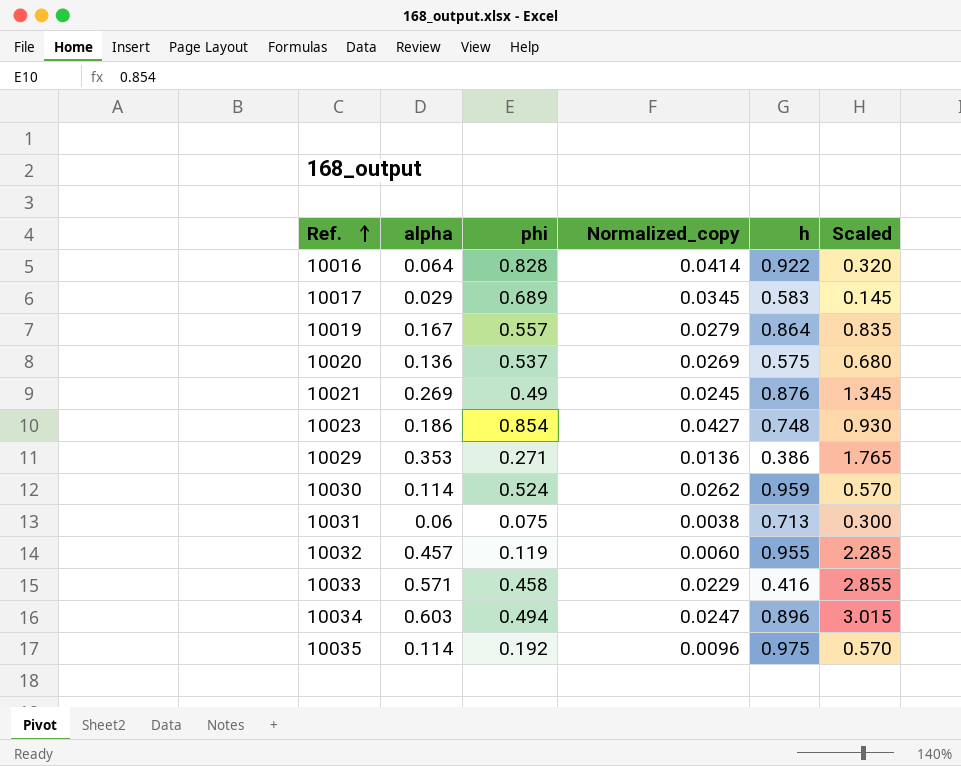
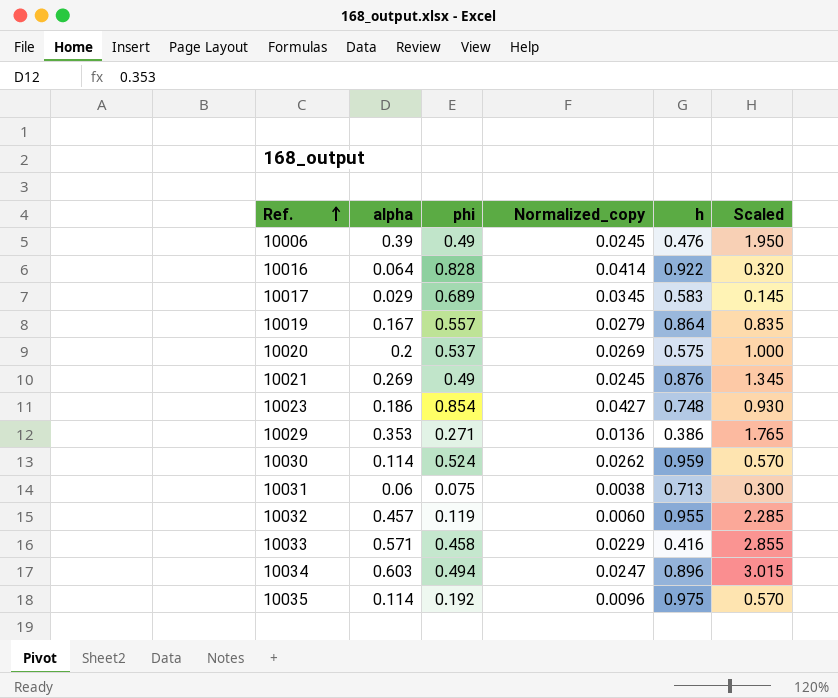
row 10006: none -> 0.39 | 0.49 | 0.0245 | 0.476 | 1.950
10020 | alpha: 0.136 -> 0.2
10020 | Scaled: 0.680 -> 1.000

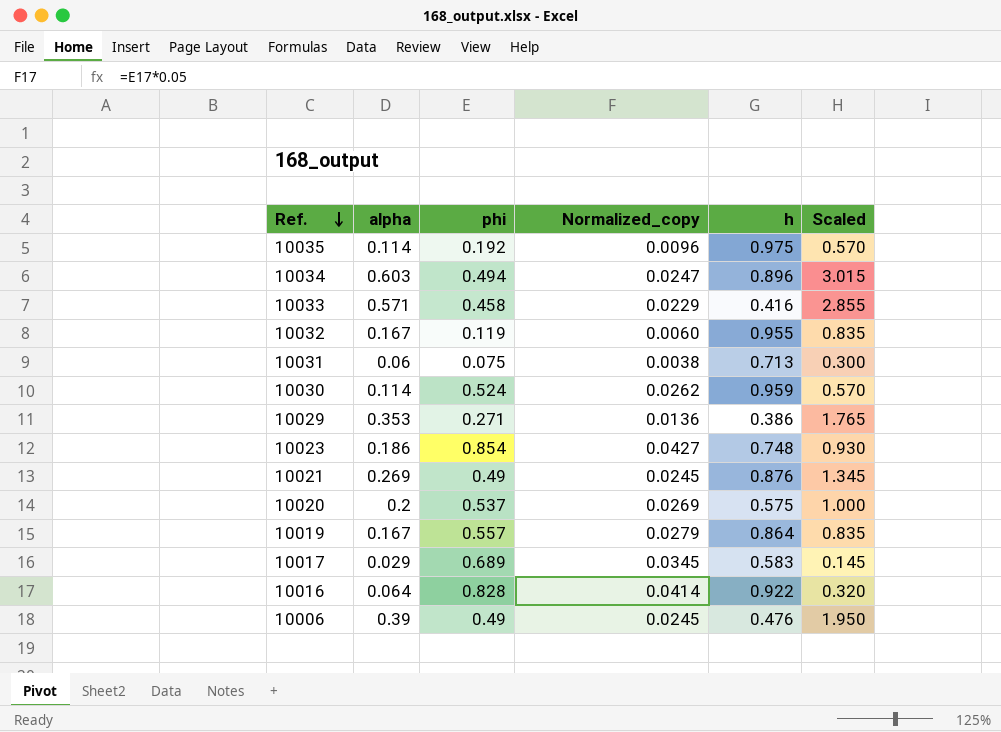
row order: Ref. ascending -> Ref. descending
10032 | alpha: 0.457 -> 0.167
10032 | Scaled: 2.285 -> 0.835

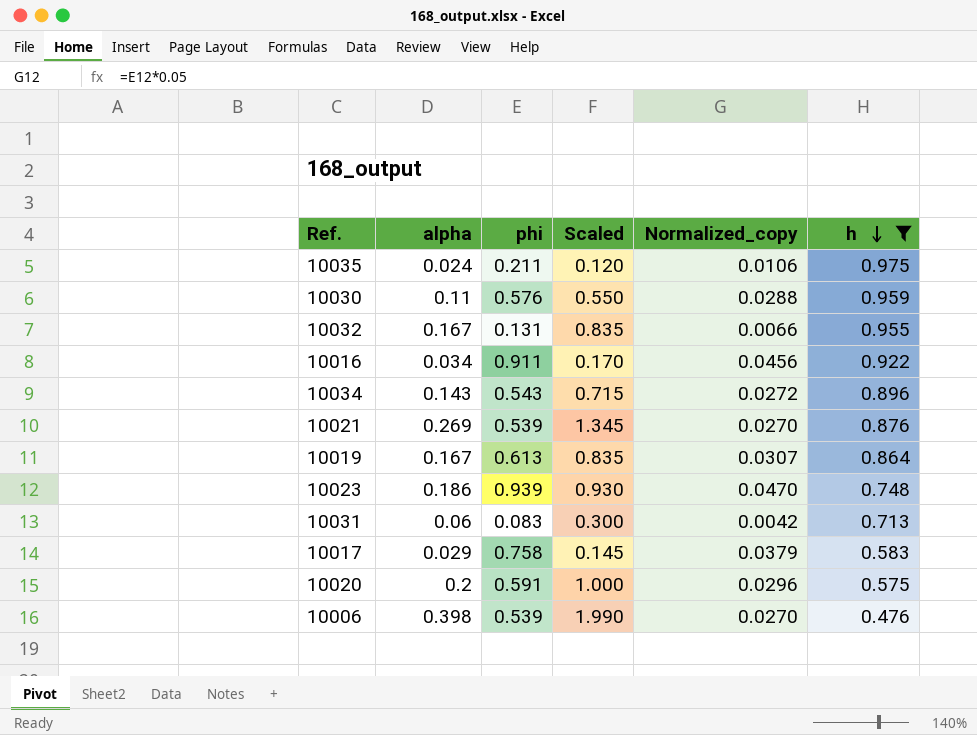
filter: none -> h >= 0.476
row order: Ref. descending -> h descending
column Scaled | position: 6 -> 4
10035 | alpha: 0.114 -> 0.024
10035 | phi: 0.192 -> 0.211
10035 | Scaled: 0.570 -> 0.120
10035 | Normalized_copy: 0.0096 -> 0.0106
10030 | alpha: 0.114 -> 0.11
10030 | phi: 0.524 -> 0.576
10030 | Scaled: 0.570 -> 0.550
10030 | Normalized_copy: 0.0262 -> 0.0288
10032 | phi: 0.119 -> 0.131
10032 | Normalized_copy: 0.0060 -> 0.0066
10016 | alpha: 0.064 -> 0.034
10016 | phi: 0.828 -> 0.911
10016 | Scaled: 0.320 -> 0.170
10016 | Normalized_copy: 0.0414 -> 0.0456
10034 | alpha: 0.603 -> 0.143
10034 | phi: 0.494 -> 0.543
10034 | Scaled: 3.015 -> 0.715
10034 | Normalized_copy: 0.0247 -> 0.0272
10021 | phi: 0.49 -> 0.539
10021 | Normalized_copy: 0.0245 -> 0.0270
10019 | phi: 0.557 -> 0.613
10019 | Normalized_copy: 0.0279 -> 0.0307
10023 | phi: 0.854 -> 0.939
10023 | Normalized_copy: 0.0427 -> 0.0470
10031 | phi: 0.075 -> 0.083
10031 | Normalized_copy: 0.0038 -> 0.0042
10017 | phi: 0.689 -> 0.758
10017 | Normalized_copy: 0.0345 -> 0.0379
10020 | phi: 0.537 -> 0.591
10020 | Normalized_copy: 0.0269 -> 0.0296
10006 | alpha: 0.39 -> 0.398
10006 | phi: 0.49 -> 0.539
10006 | Scaled: 1.950 -> 1.990
10006 | Normalized_copy: 0.0245 -> 0.0270

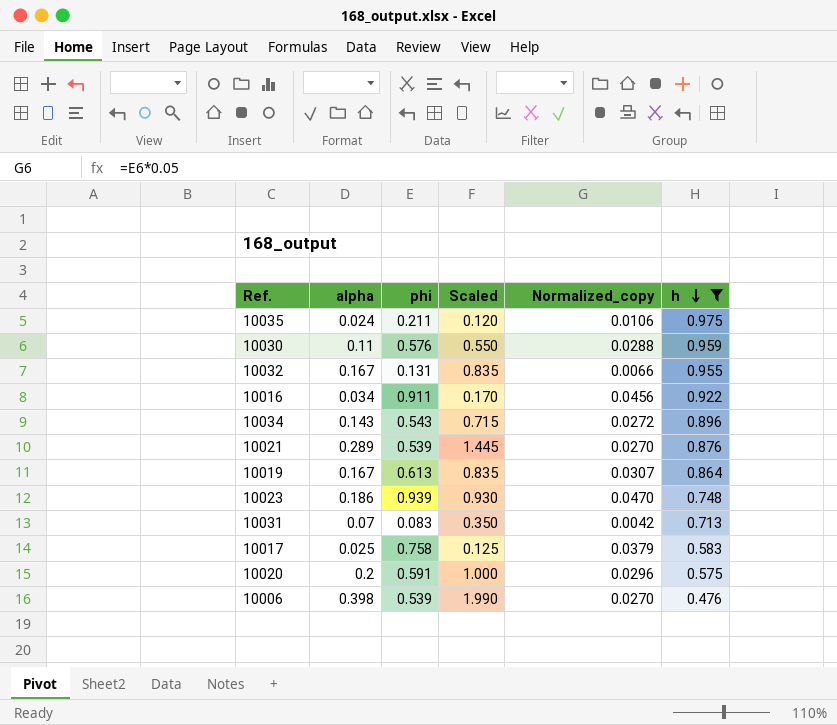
10021 | alpha: 0.269 -> 0.289
10021 | Scaled: 1.345 -> 1.445
10031 | alpha: 0.06 -> 0.07
10031 | Scaled: 0.300 -> 0.350
10017 | alpha: 0.029 -> 0.025
10017 | Scaled: 0.145 -> 0.125

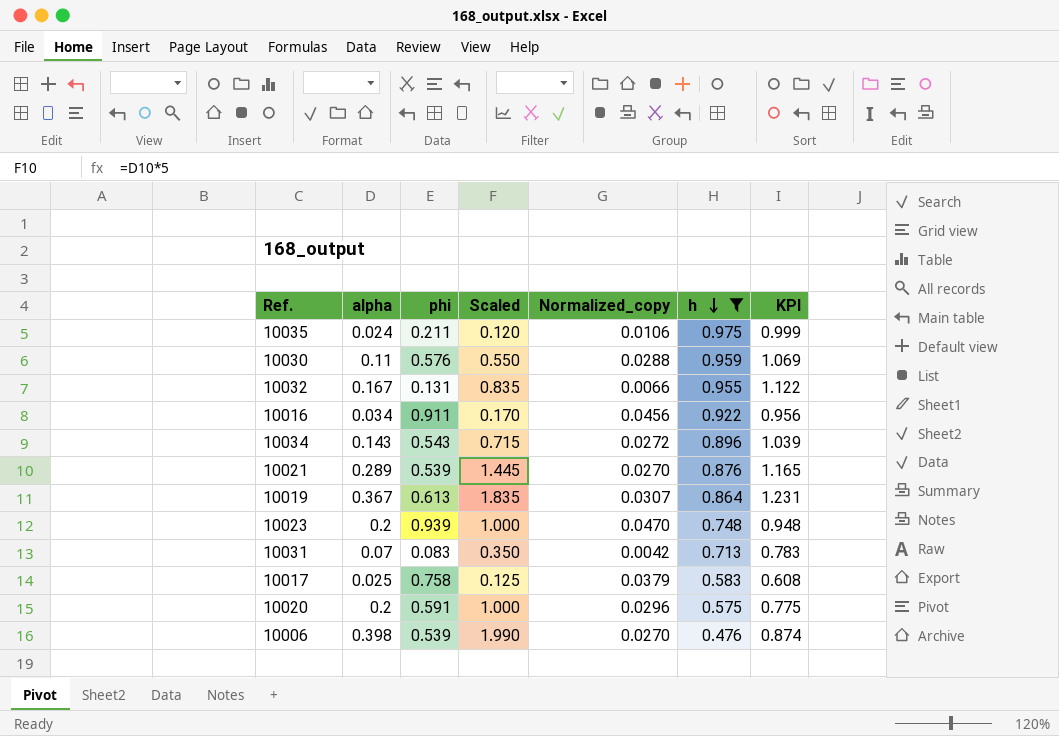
column KPI | formula: none -> [alpha] + [h]
10019 | alpha: 0.167 -> 0.367
10019 | Scaled: 0.835 -> 1.835
10023 | alpha: 0.186 -> 0.2
10023 | Scaled: 0.930 -> 1.000

